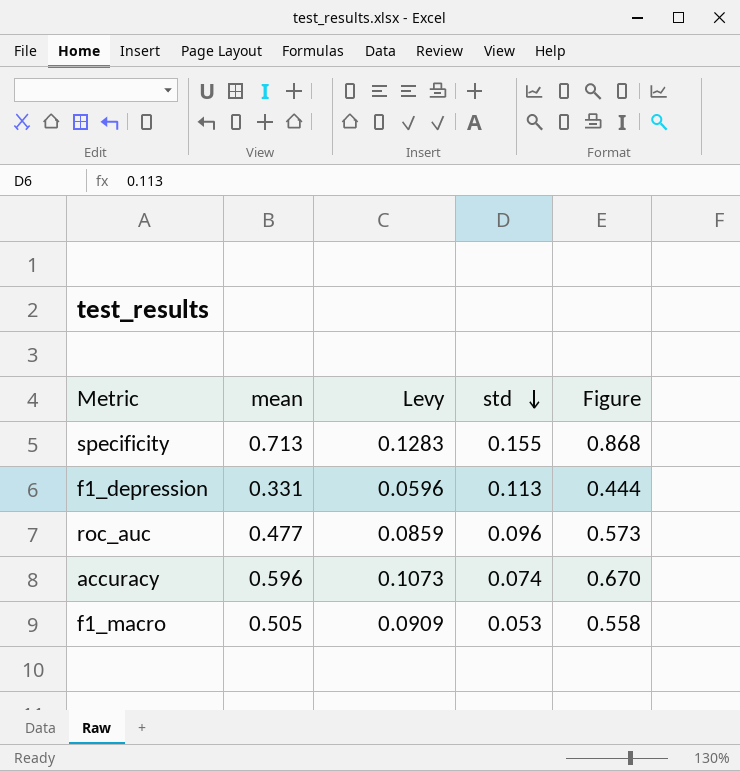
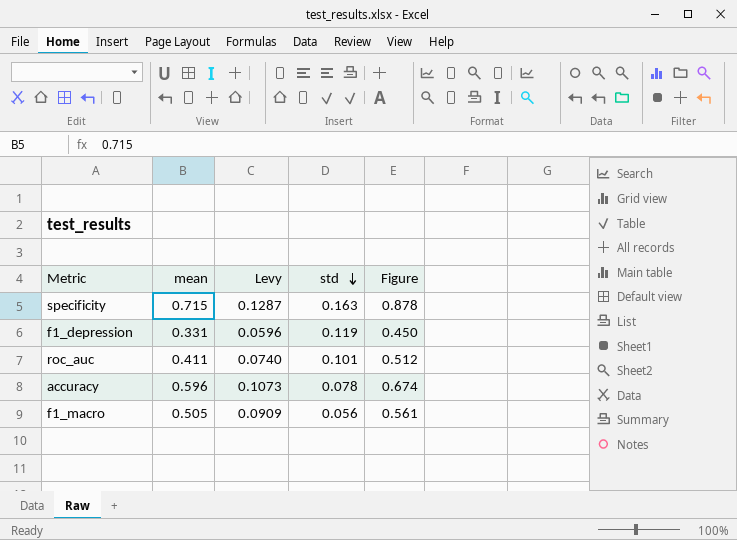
specificity | mean: 0.713 -> 0.715
specificity | Levy: 0.1283 -> 0.1287
specificity | std: 0.155 -> 0.163
specificity | Figure: 0.868 -> 0.878
f1_depression | std: 0.113 -> 0.119
f1_depression | Figure: 0.444 -> 0.450
roc_auc | mean: 0.477 -> 0.411
roc_auc | Levy: 0.0859 -> 0.0740
roc_auc | std: 0.096 -> 0.101
roc_auc | Figure: 0.573 -> 0.512
accuracy | std: 0.074 -> 0.078
accuracy | Figure: 0.670 -> 0.674
f1_macro | std: 0.053 -> 0.056
f1_macro | Figure: 0.558 -> 0.561

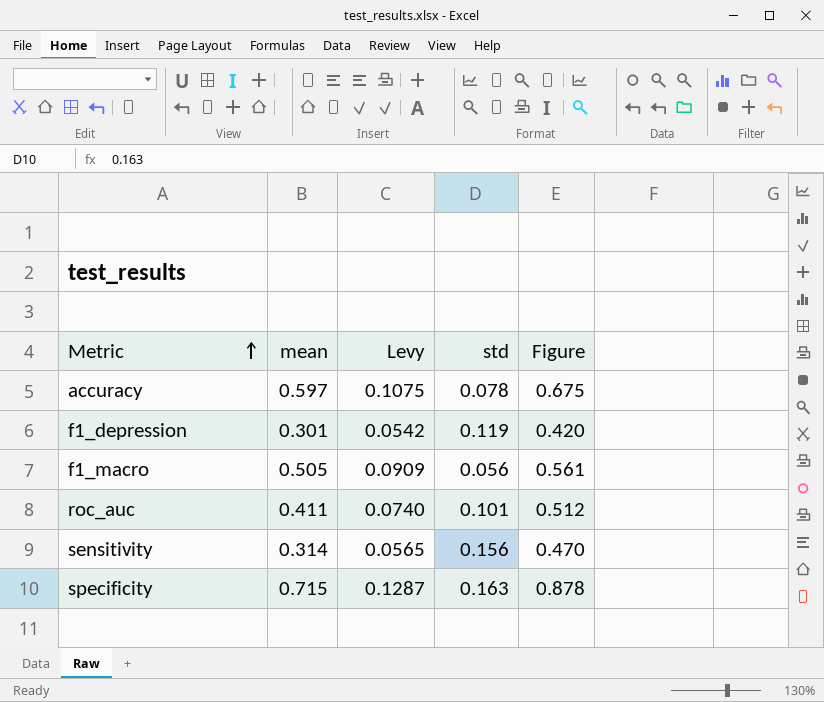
row order: std descending -> Metric ascending
accuracy | mean: 0.596 -> 0.597
accuracy | Levy: 0.1073 -> 0.1075
accuracy | Figure: 0.674 -> 0.675
f1_depression | mean: 0.331 -> 0.301
f1_depression | Levy: 0.0596 -> 0.0542
f1_depression | Figure: 0.450 -> 0.420
row sensitivity: none -> 0.314 | 0.0565 | 0.156 | 0.470

